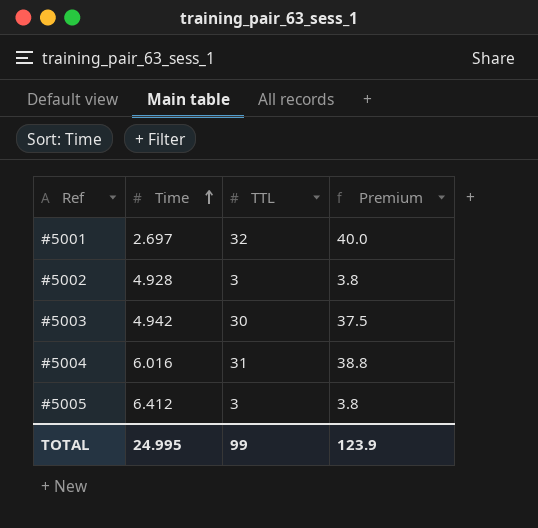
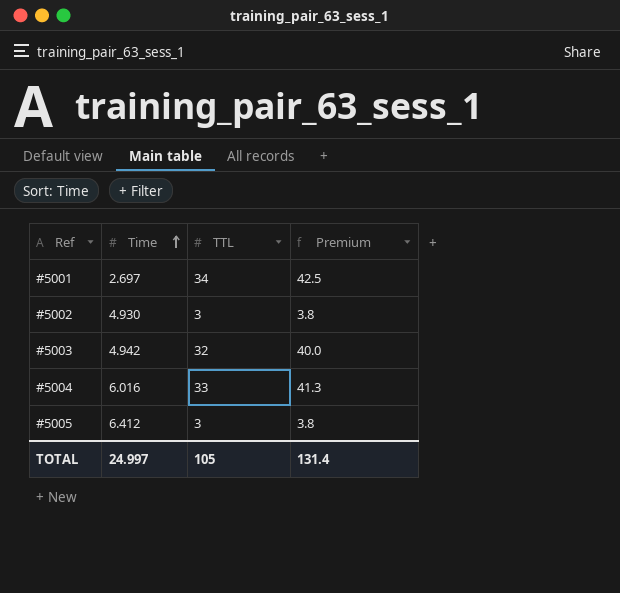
#5001 | TTL: 32 -> 34
#5001 | Premium: 40.0 -> 42.5
#5002 | Time: 4.928 -> 4.930
#5003 | TTL: 30 -> 32
#5003 | Premium: 37.5 -> 40.0
#5004 | TTL: 31 -> 33
#5004 | Premium: 38.8 -> 41.3
TOTAL | Time: 24.995 -> 24.997
TOTAL | TTL: 99 -> 105
TOTAL | Premium: 123.9 -> 131.4

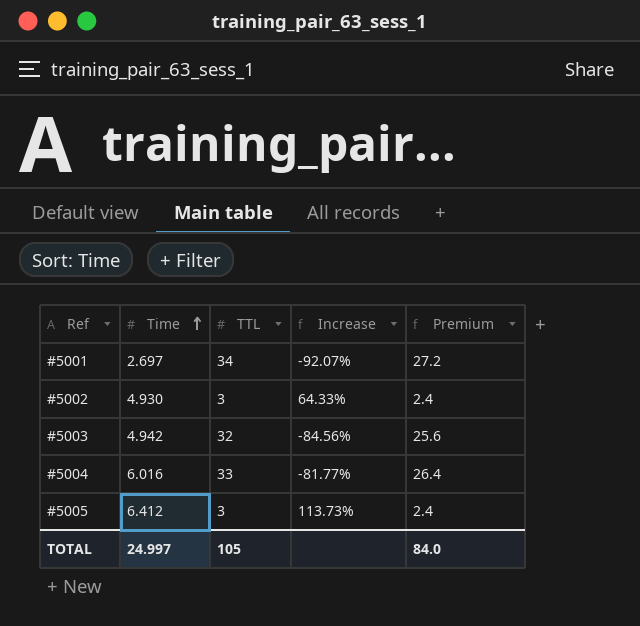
column Increase | formula: none -> ([Time] - [TTL]) / [TTL]
column Premium | formula: [TTL] * 1.25 -> [TTL] * 0.8
TOTAL | Premium: 131.4 -> 84.0

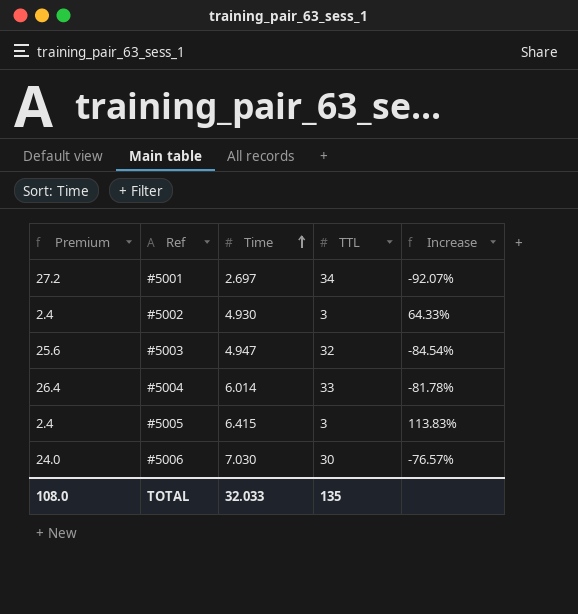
column Premium | position: 5 -> 1
#5003 | Time: 4.942 -> 4.947
#5003 | Increase: -84.56% -> -84.54%
#5004 | Time: 6.016 -> 6.014
#5004 | Increase: -81.77% -> -81.78%
#5005 | Time: 6.412 -> 6.415
#5005 | Increase: 113.73% -> 113.83%
row #5006: none -> 24.0 | 7.030 | 30 | -76.57%
TOTAL | Premium: 84.0 -> 108.0
TOTAL | Time: 24.997 -> 32.033
TOTAL | TTL: 105 -> 135

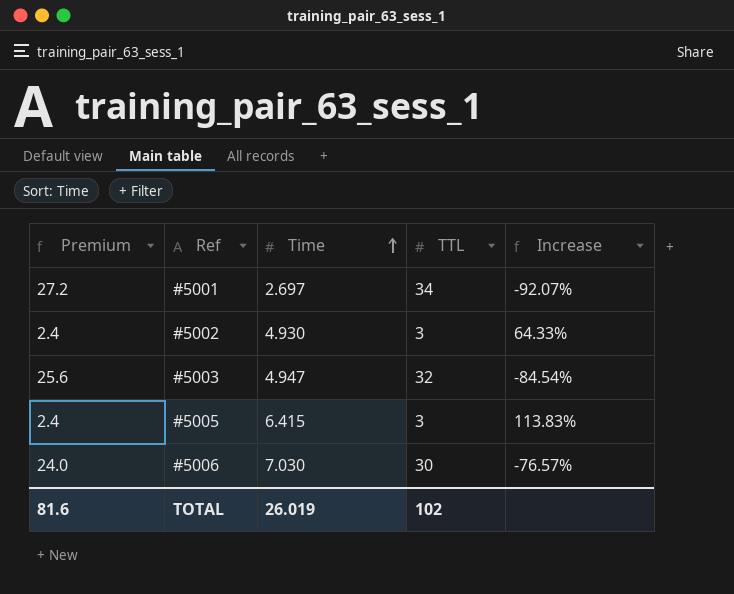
row #5004: 26.4 | 6.014 | 33 | -81.78% -> none
TOTAL | Premium: 108.0 -> 81.6
TOTAL | Time: 32.033 -> 26.019
TOTAL | TTL: 135 -> 102

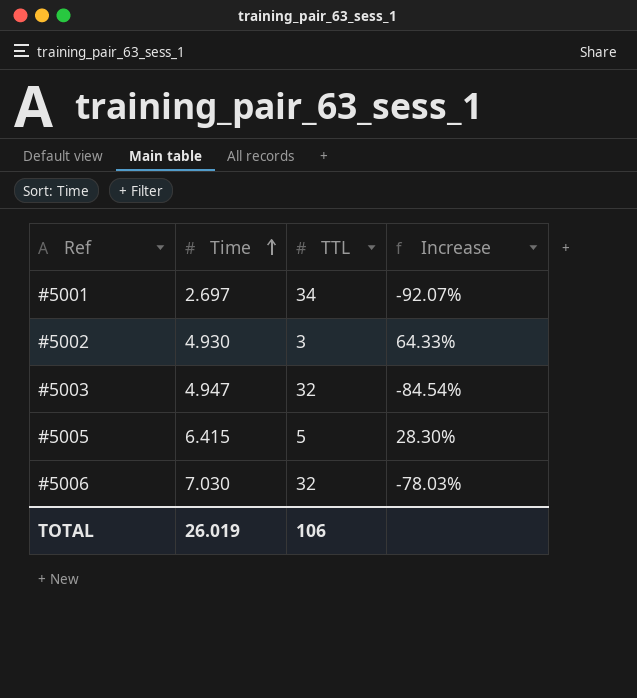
column Premium | formula: [TTL] * 0.8 -> none
#5005 | TTL: 3 -> 5
#5005 | Increase: 113.83% -> 28.30%
#5006 | TTL: 30 -> 32
#5006 | Increase: -76.57% -> -78.03%
TOTAL | TTL: 102 -> 106

